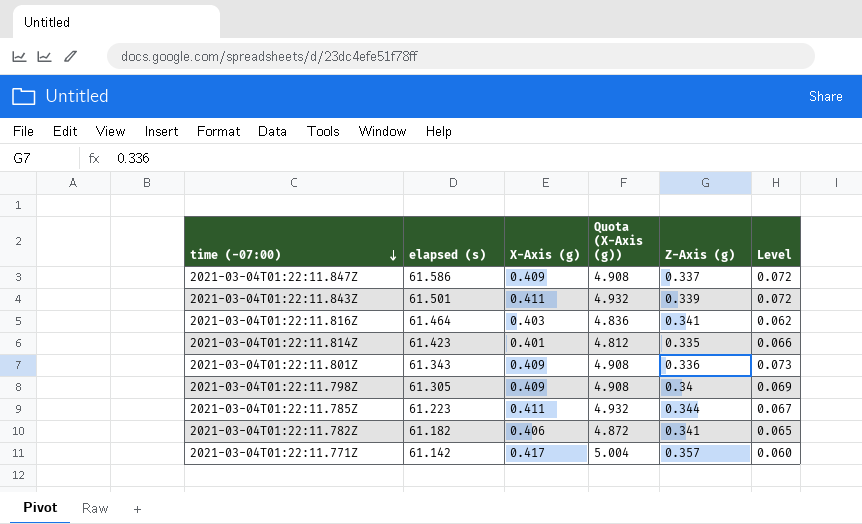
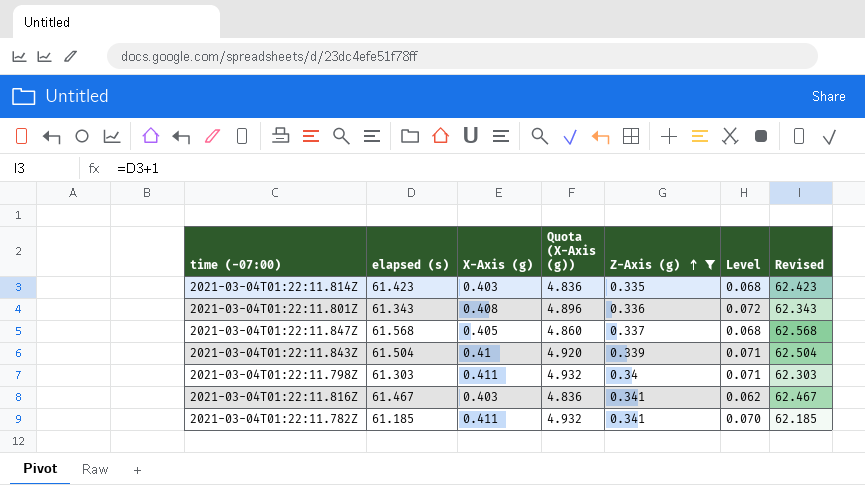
filter: none -> Z-Axis (g) <= 0.341
row order: time (-07:00) descending -> Z-Axis (g) ascending
column Revised | formula: none -> [elapsed (s)] + 1
2021-03-04T01:22:11.814Z | X-Axis (g): 0.401 -> 0.403
2021-03-04T01:22:11.814Z | Quota (X-Axis (g)): 4.812 -> 4.836
2021-03-04T01:22:11.814Z | Level: 0.066 -> 0.068
2021-03-04T01:22:11.801Z | X-Axis (g): 0.409 -> 0.408
2021-03-04T01:22:11.801Z | Quota (X-Axis (g)): 4.908 -> 4.896
2021-03-04T01:22:11.801Z | Level: 0.073 -> 0.072
2021-03-04T01:22:11.847Z | elapsed (s): 61.586 -> 61.568
2021-03-04T01:22:11.847Z | X-Axis (g): 0.409 -> 0.405
2021-03-04T01:22:11.847Z | Quota (X-Axis (g)): 4.908 -> 4.860
2021-03-04T01:22:11.847Z | Level: 0.072 -> 0.068
2021-03-04T01:22:11.843Z | elapsed (s): 61.501 -> 61.504
2021-03-04T01:22:11.843Z | X-Axis (g): 0.411 -> 0.41
2021-03-04T01:22:11.843Z | Quota (X-Axis (g)): 4.932 -> 4.920
2021-03-04T01:22:11.843Z | Level: 0.072 -> 0.071
2021-03-04T01:22:11.798Z | elapsed (s): 61.305 -> 61.303
2021-03-04T01:22:11.798Z | X-Axis (g): 0.409 -> 0.411
2021-03-04T01:22:11.798Z | Quota (X-Axis (g)): 4.908 -> 4.932
2021-03-04T01:22:11.798Z | Level: 0.069 -> 0.071
2021-03-04T01:22:11.816Z | elapsed (s): 61.464 -> 61.467
2021-03-04T01:22:11.782Z | elapsed (s): 61.182 -> 61.185
2021-03-04T01:22:11.782Z | X-Axis (g): 0.406 -> 0.411
2021-03-04T01:22:11.782Z | Quota (X-Axis (g)): 4.872 -> 4.932
2021-03-04T01:22:11.782Z | Level: 0.065 -> 0.070

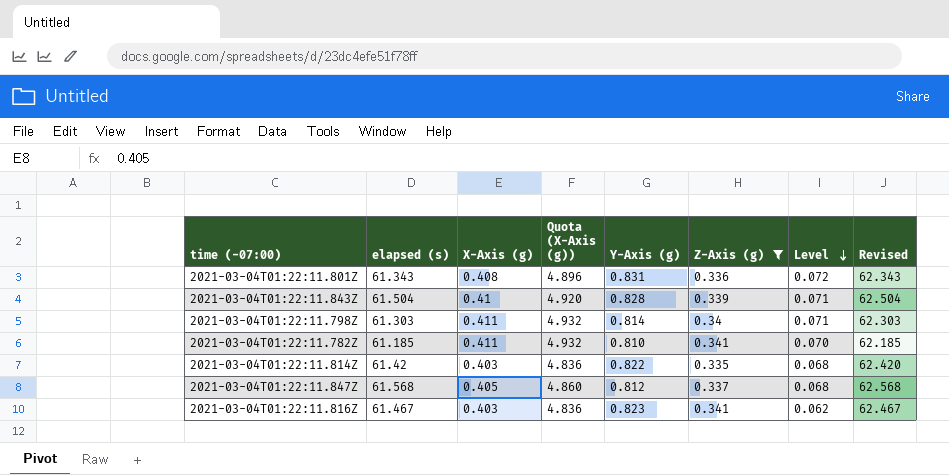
row order: Z-Axis (g) ascending -> Level descending
column Y-Axis (g) | position: none -> 5
2021-03-04T01:22:11.814Z | elapsed (s): 61.423 -> 61.42
2021-03-04T01:22:11.814Z | Revised: 62.423 -> 62.420

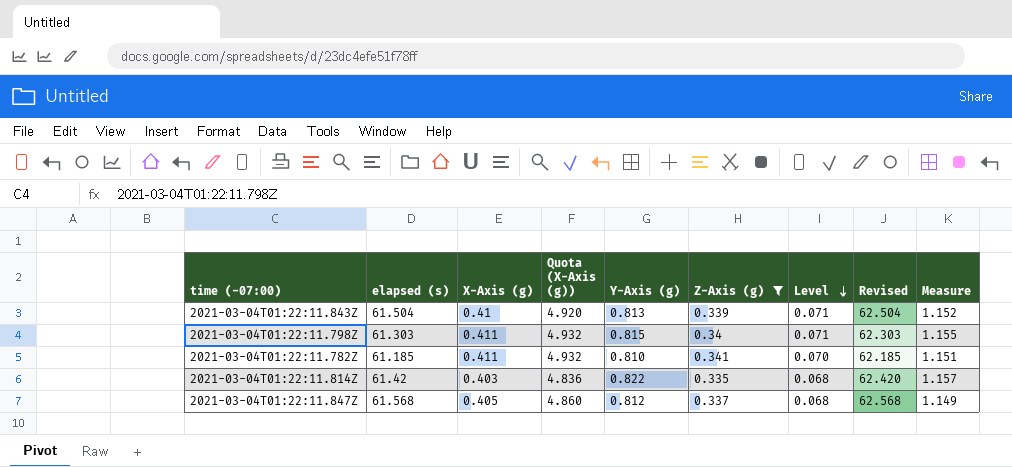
column Measure | formula: none -> [Y-Axis (g)] + [Z-Axis (g)]
row 2021-03-04T01:22:11.801Z: 61.343 | 0.408 | 4.896 | 0.831 | 0.336 | 0.072 | 62.343 -> none
row 2021-03-04T01:22:11.816Z: 61.467 | 0.403 | 4.836 | 0.823 | 0.341 | 0.062 | 62.467 -> none
2021-03-04T01:22:11.843Z | Y-Axis (g): 0.828 -> 0.813
2021-03-04T01:22:11.798Z | Y-Axis (g): 0.814 -> 0.815

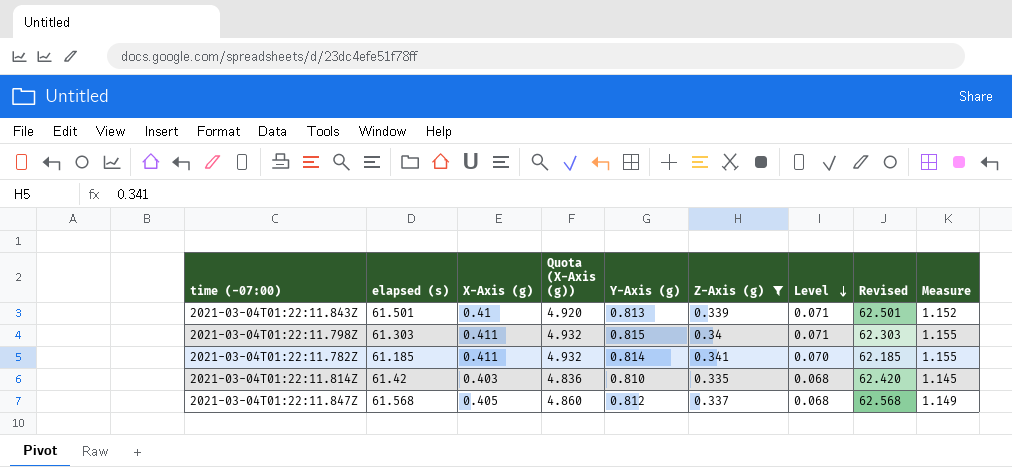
2021-03-04T01:22:11.843Z | elapsed (s): 61.504 -> 61.501
2021-03-04T01:22:11.843Z | Revised: 62.504 -> 62.501
2021-03-04T01:22:11.782Z | Y-Axis (g): 0.810 -> 0.814
2021-03-04T01:22:11.782Z | Measure: 1.151 -> 1.155
2021-03-04T01:22:11.814Z | Y-Axis (g): 0.822 -> 0.810
2021-03-04T01:22:11.814Z | Measure: 1.157 -> 1.145

